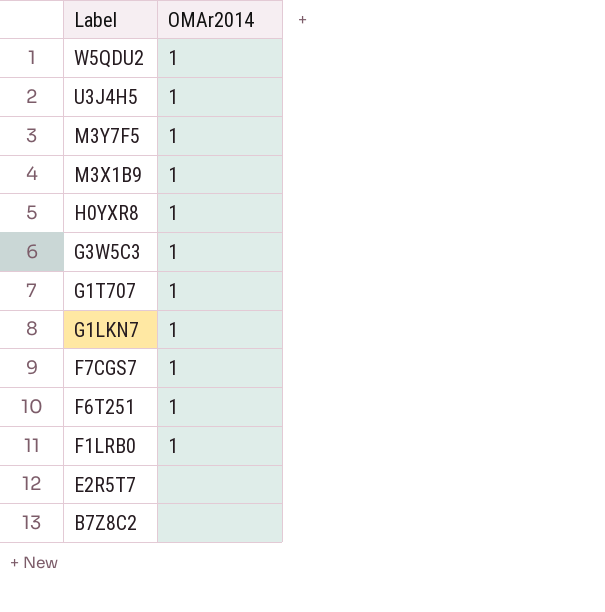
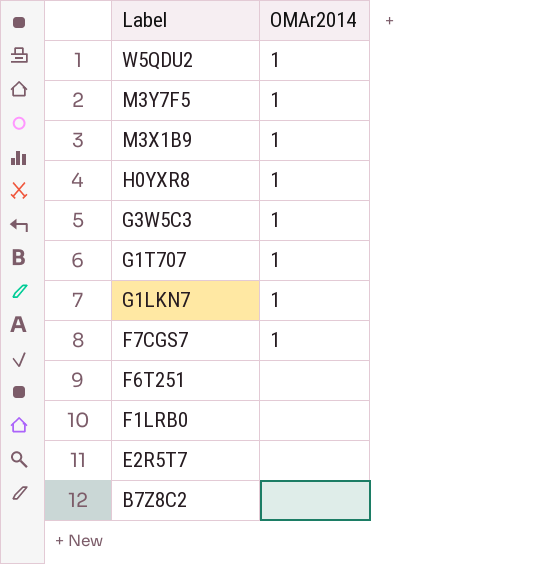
row U3J4H5: 1 -> none
F6T251 | OMAr2014: 1 -> none
F1LRB0 | OMAr2014: 1 -> none

